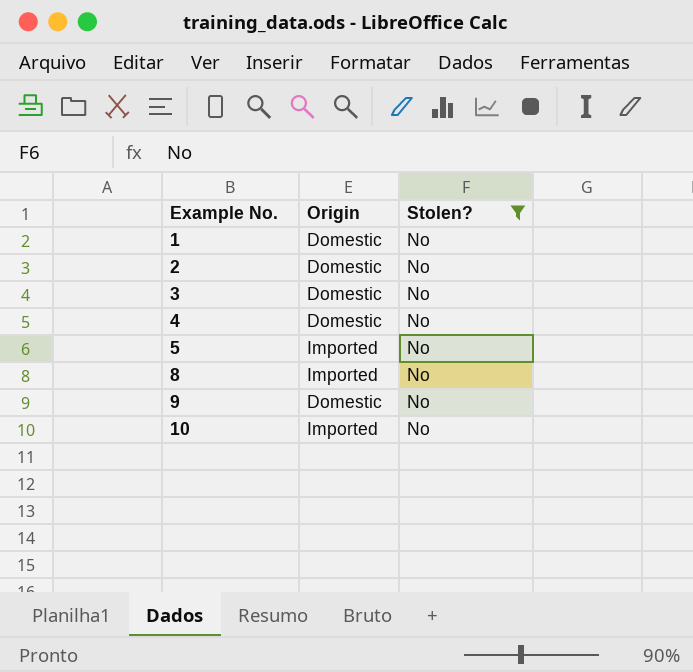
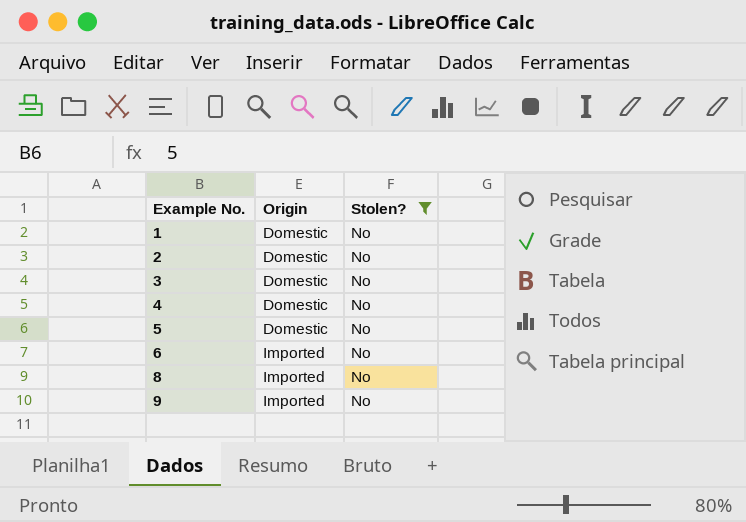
row 10: Imported | No -> none
5 | Origin: Imported -> Domestic
row 6: none -> Imported | No
9 | Origin: Domestic -> Imported

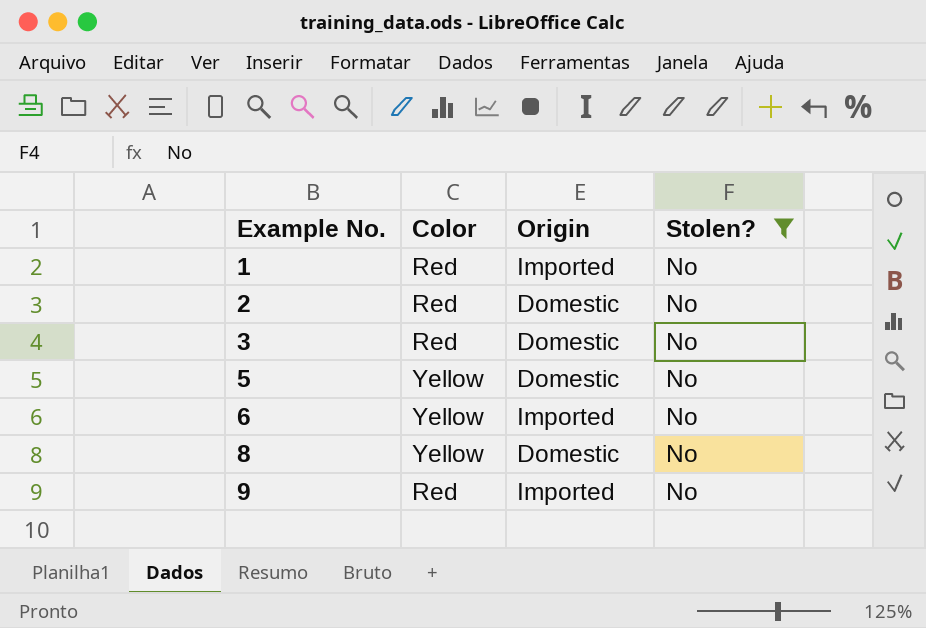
column Color | position: none -> 2
row 4: Domestic | No -> none
1 | Origin: Domestic -> Imported
8 | Origin: Imported -> Domestic

